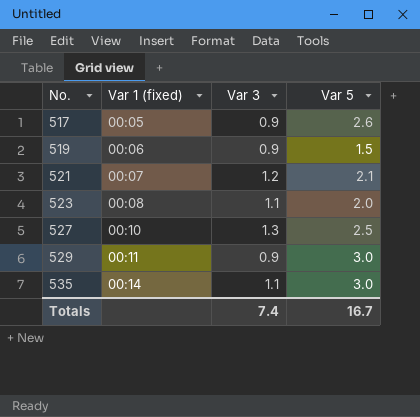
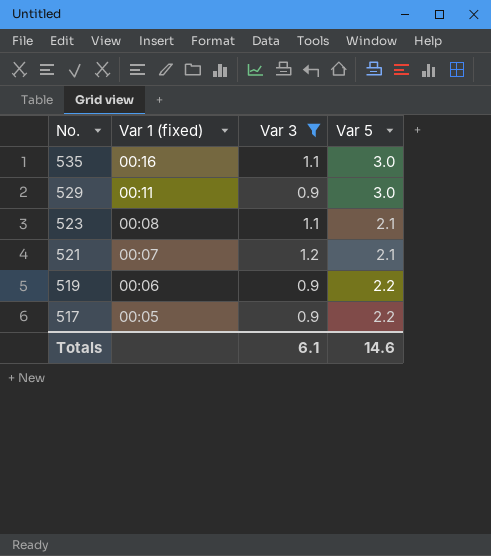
filter: none -> Var 3 != 1.3
row order: No. ascending -> No. descending
535 | Var 1 (fixed): 00:14 -> 00:16
523 | Var 5: 2.0 -> 2.1
519 | Var 5: 1.5 -> 2.2
517 | Var 5: 2.6 -> 2.2
Totals | Var 3: 7.4 -> 6.1
Totals | Var 5: 16.7 -> 14.6

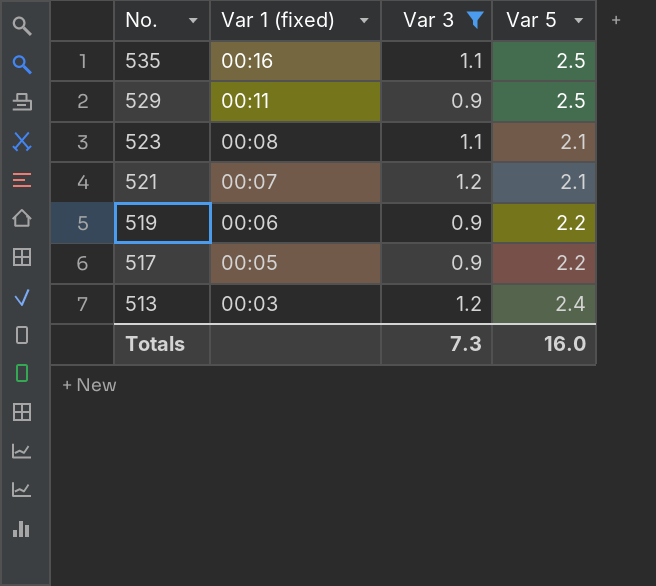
535 | Var 5: 3.0 -> 2.5
529 | Var 5: 3.0 -> 2.5
row 513: none -> 00:03 | 1.2 | 2.4
Totals | Var 3: 6.1 -> 7.3
Totals | Var 5: 14.6 -> 16.0

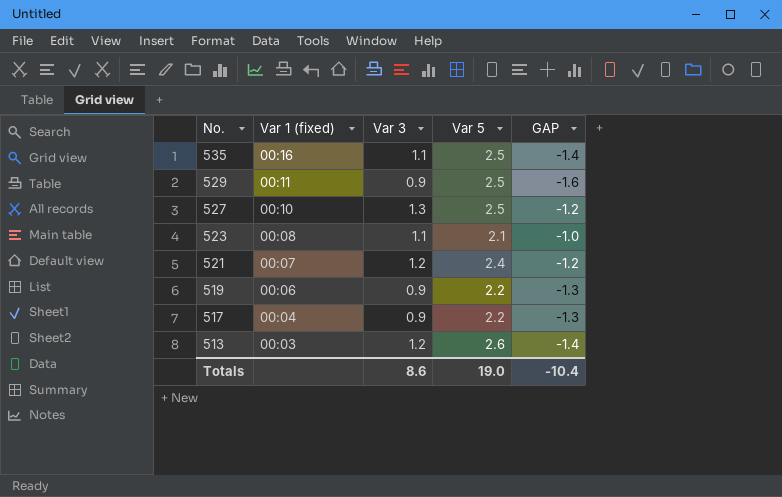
filter: Var 3 != 1.3 -> none
column GAP | formula: none -> [Var 3] - [Var 5]
521 | Var 5: 2.1 -> 2.4
517 | Var 1 (fixed): 00:05 -> 00:04
513 | Var 5: 2.4 -> 2.6
Totals | Var 3: 7.3 -> 8.6
Totals | Var 5: 16.0 -> 19.0

